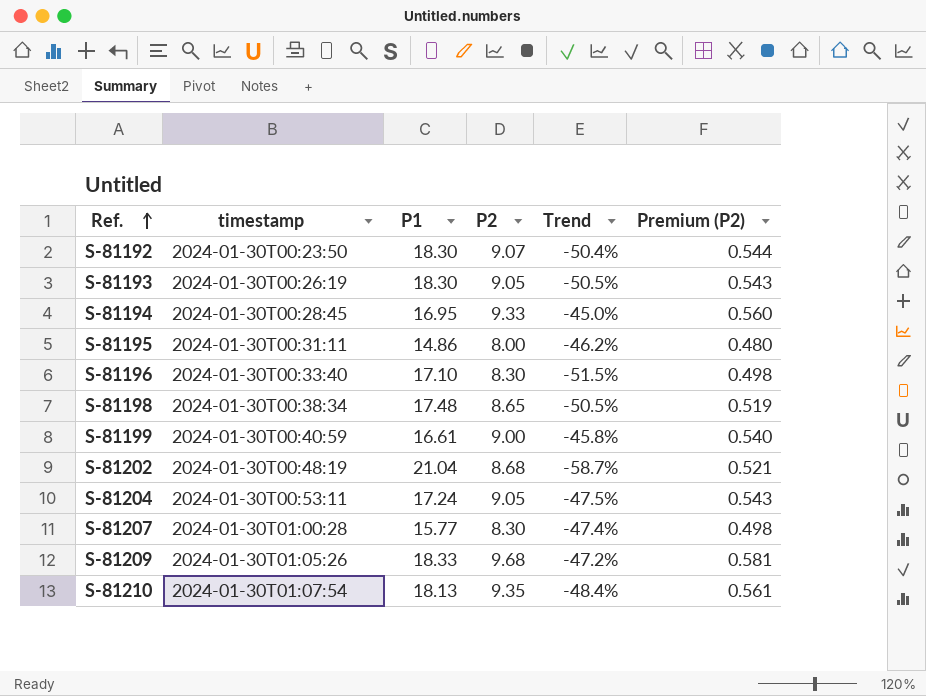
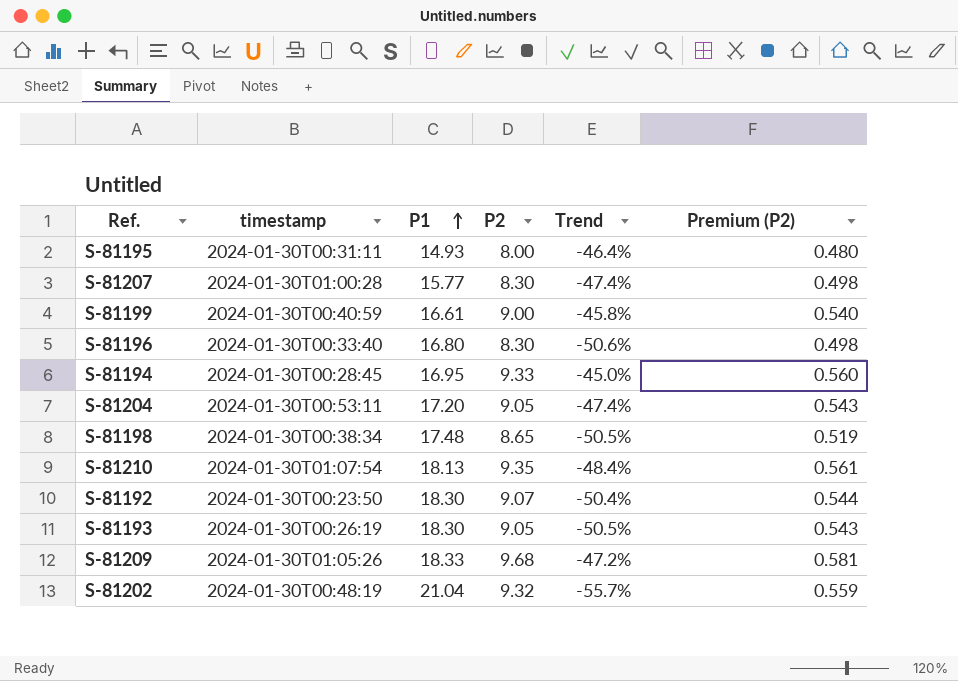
row order: Ref. ascending -> P1 ascending
S-81195 | P1: 14.86 -> 14.93
S-81195 | Trend: -46.2% -> -46.4%
S-81196 | P1: 17.10 -> 16.80
S-81196 | Trend: -51.5% -> -50.6%
S-81204 | P1: 17.24 -> 17.20
S-81204 | Trend: -47.5% -> -47.4%
S-81202 | P2: 8.68 -> 9.32
S-81202 | Trend: -58.7% -> -55.7%
S-81202 | Premium (P2): 0.521 -> 0.559

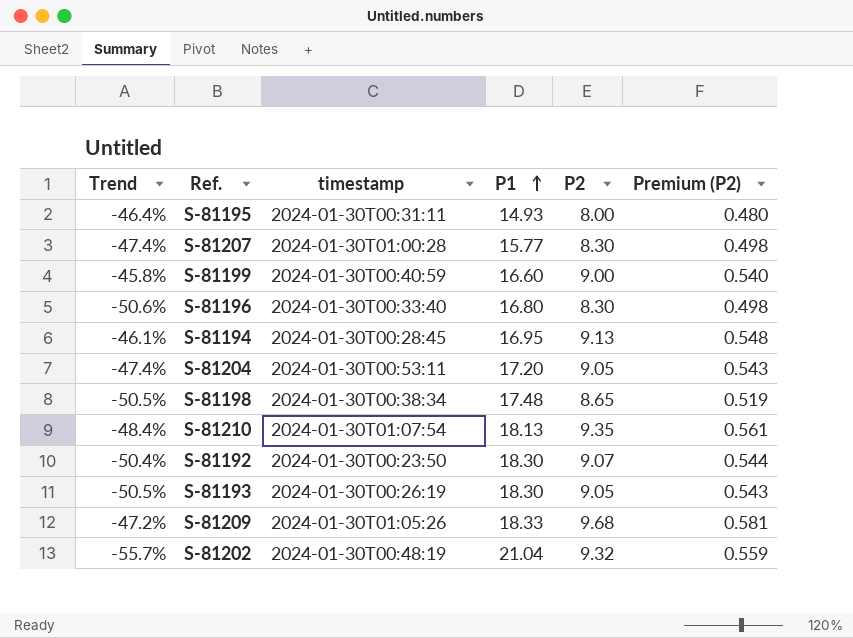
column Trend | position: 5 -> 1
S-81199 | P1: 16.61 -> 16.60
S-81194 | Trend: -45.0% -> -46.1%
S-81194 | P2: 9.33 -> 9.13
S-81194 | Premium (P2): 0.560 -> 0.548

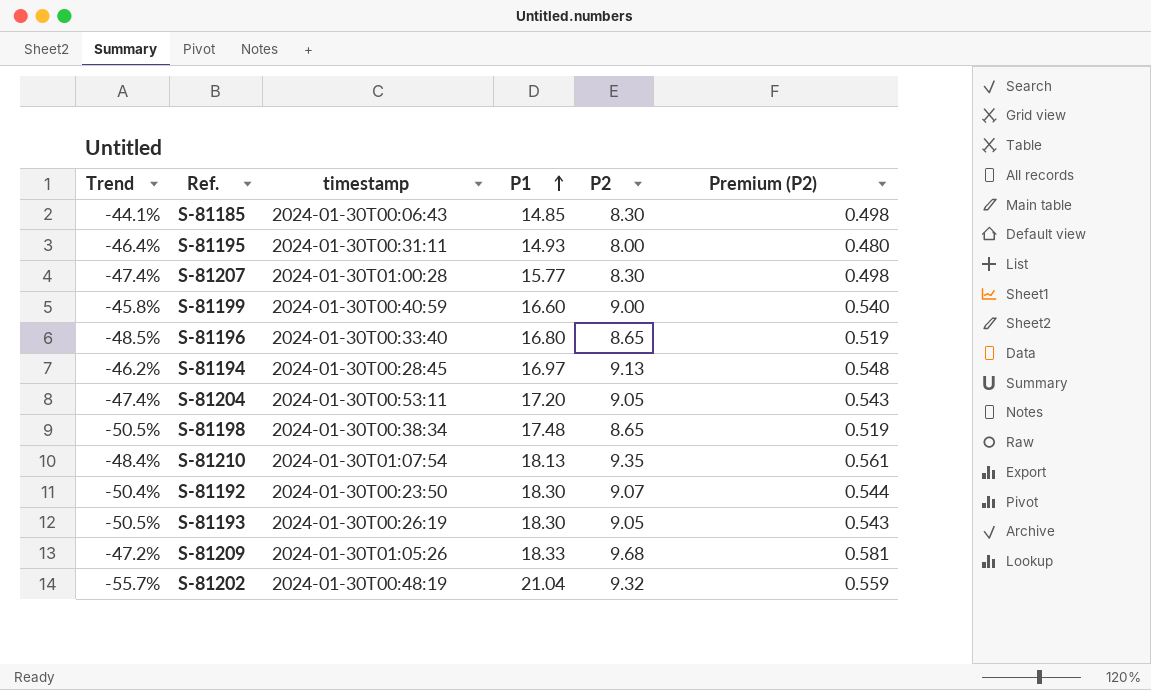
row S-81185: none -> -44.1% | 2024-01-30T00:06:43 | 14.85 | 8.30 | 0.498
S-81196 | Trend: -50.6% -> -48.5%
S-81196 | P2: 8.30 -> 8.65
S-81196 | Premium (P2): 0.498 -> 0.519
S-81194 | Trend: -46.1% -> -46.2%
S-81194 | P1: 16.95 -> 16.97

